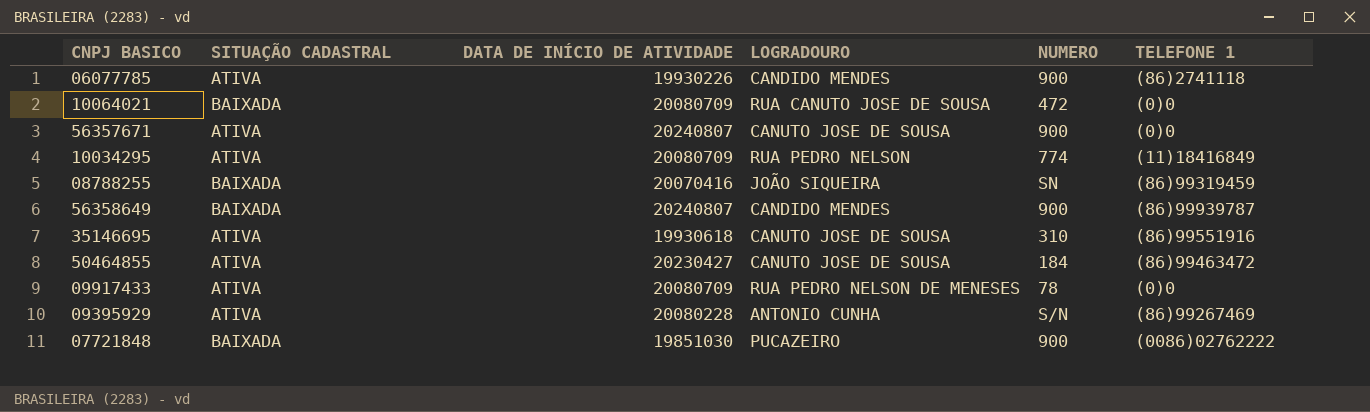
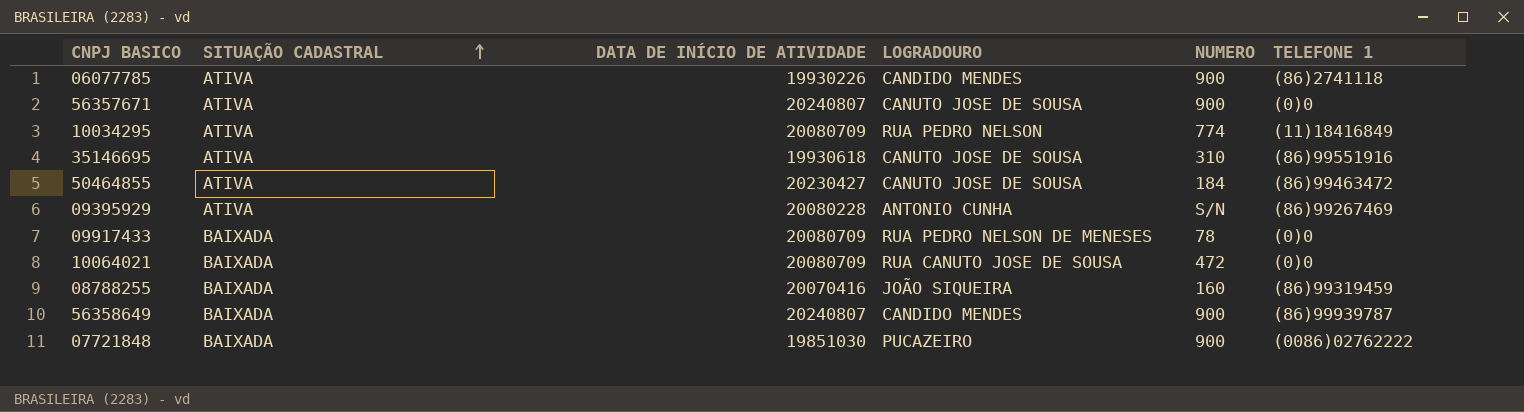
row order: none -> SITUAÇÃO CADASTRAL ascending
09917433 | SITUAÇÃO CADASTRAL: ATIVA -> BAIXADA
08788255 | NUMERO: SN -> 160

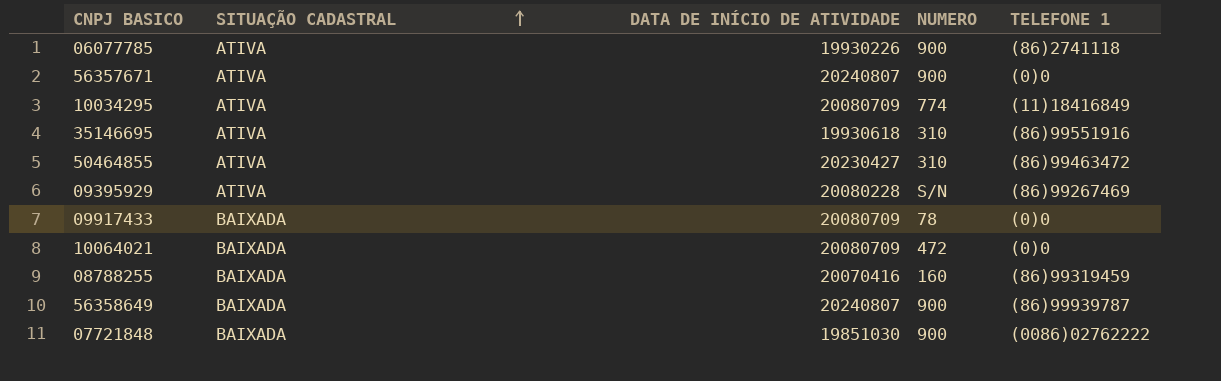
column LOGRADOURO | position: 4 -> none
50464855 | NUMERO: 184 -> 310

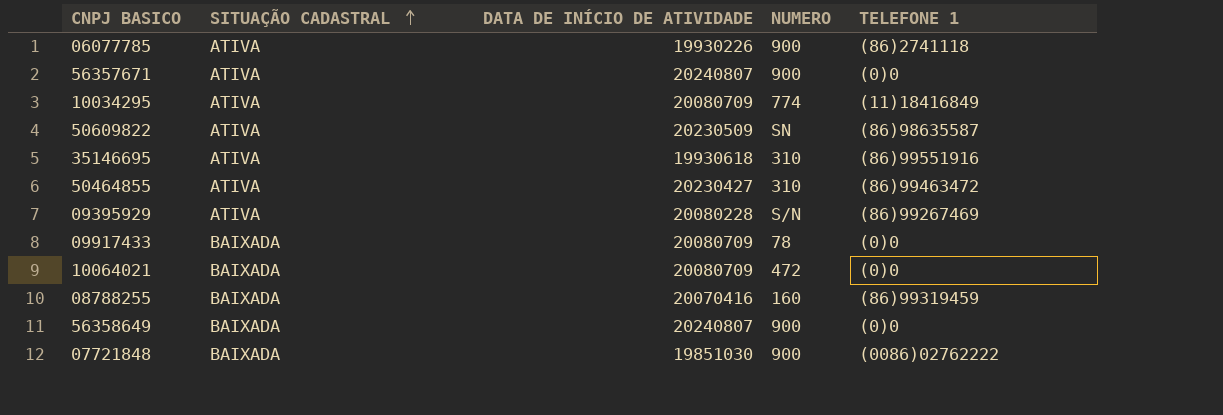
row 50609822: none -> ATIVA | 20230509 | SN | (86)98635587
56358649 | TELEFONE 1: (86)99939787 -> (0)0

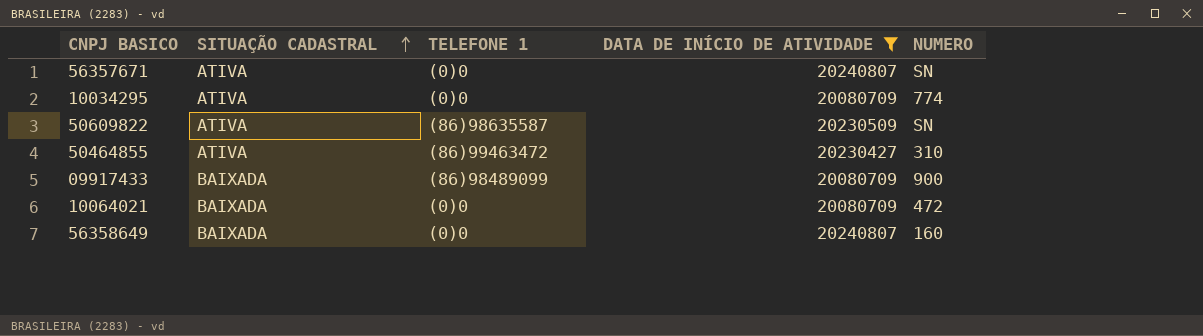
filter: none -> DATA DE INÍCIO DE ATIVIDADE >= 20080709
column TELEFONE 1 | position: 5 -> 3
56357671 | NUMERO: 900 -> SN
10034295 | TELEFONE 1: (11)18416849 -> (0)0
09917433 | TELEFONE 1: (0)0 -> (86)98489099
09917433 | NUMERO: 78 -> 900
56358649 | NUMERO: 900 -> 160

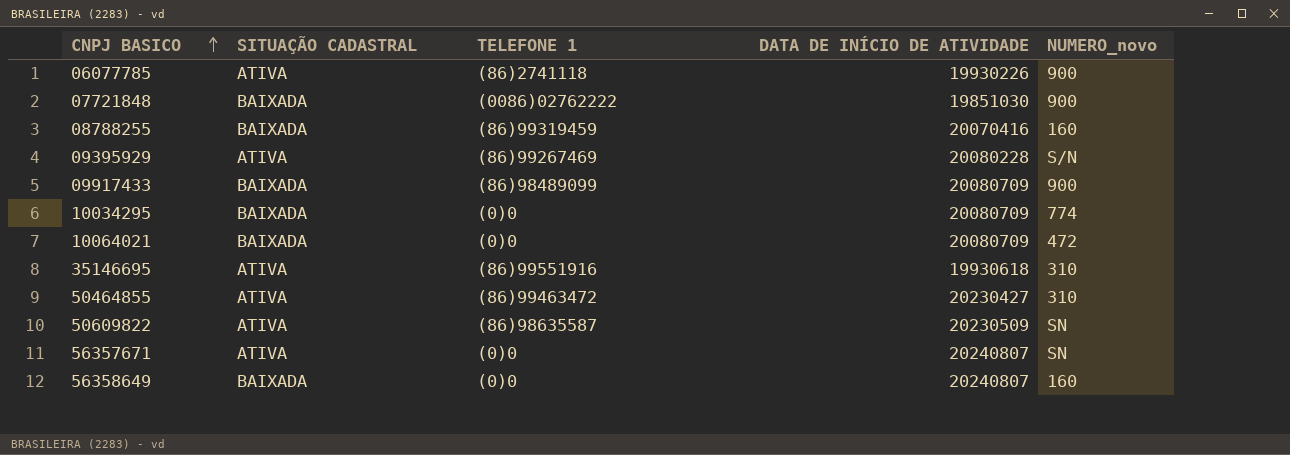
filter: DATA DE INÍCIO DE ATIVIDADE >= 20080709 -> none
row order: SITUAÇÃO CADASTRAL ascending -> CNPJ BASICO ascending
column name: NUMERO -> NUMERO_novo
10034295 | SITUAÇÃO CADASTRAL: ATIVA -> BAIXADA

